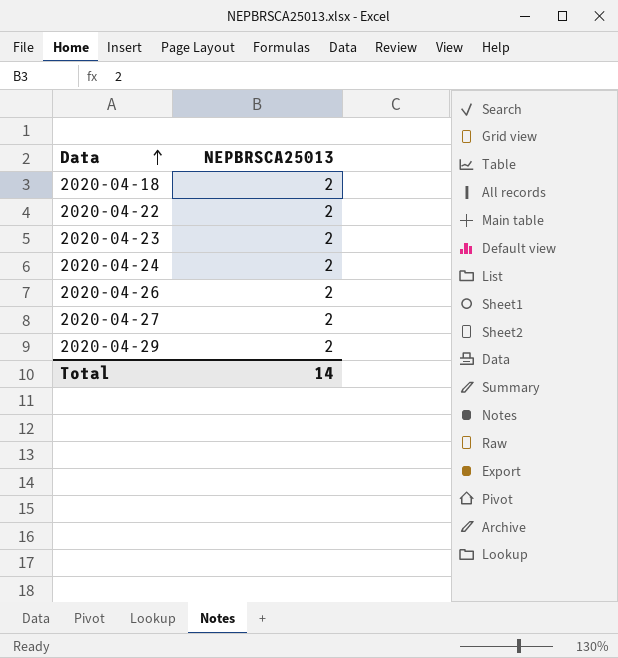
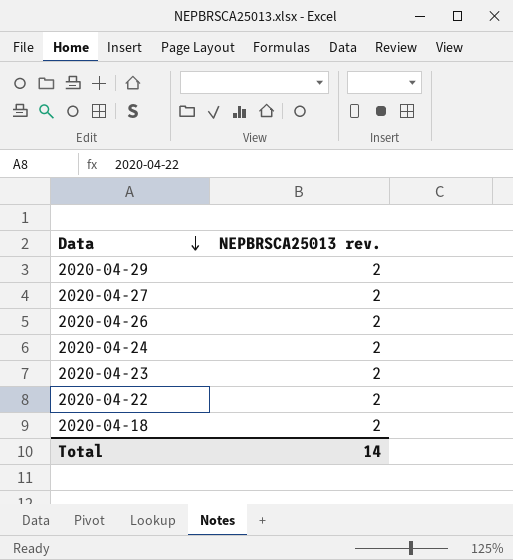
row order: Data ascending -> Data descending
column name: NEPBRSCA25013 -> NEPBRSCA25013 rev.

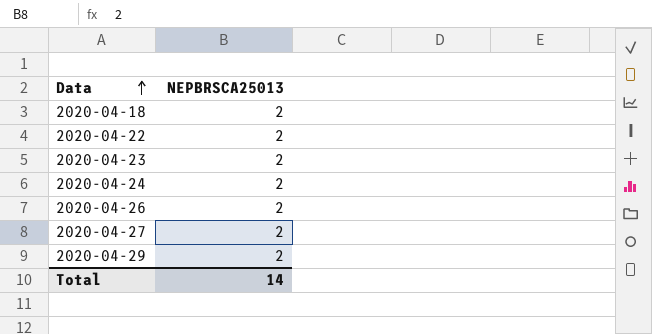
row order: Data descending -> Data ascending
column name: NEPBRSCA25013 rev. -> NEPBRSCA25013

